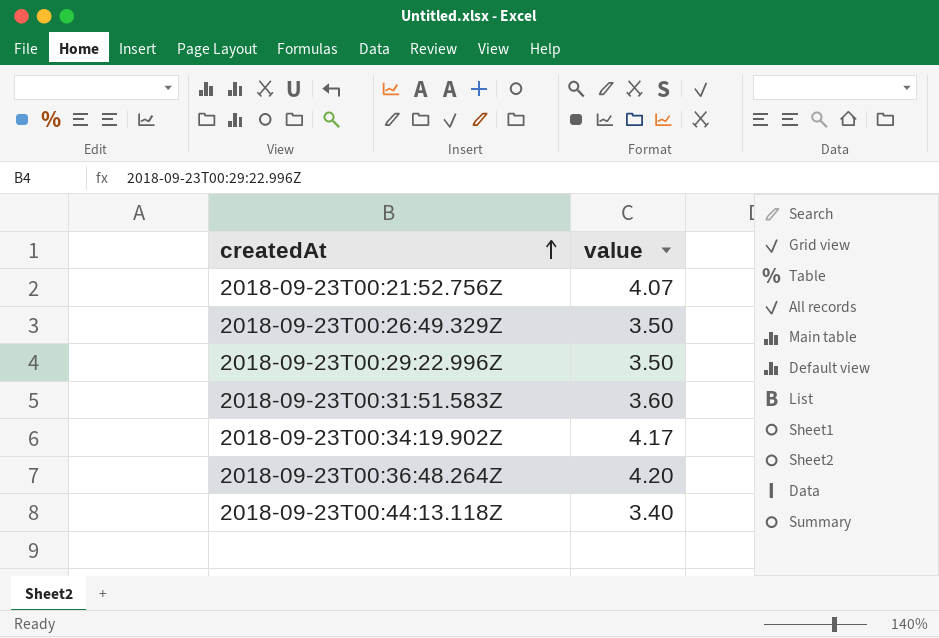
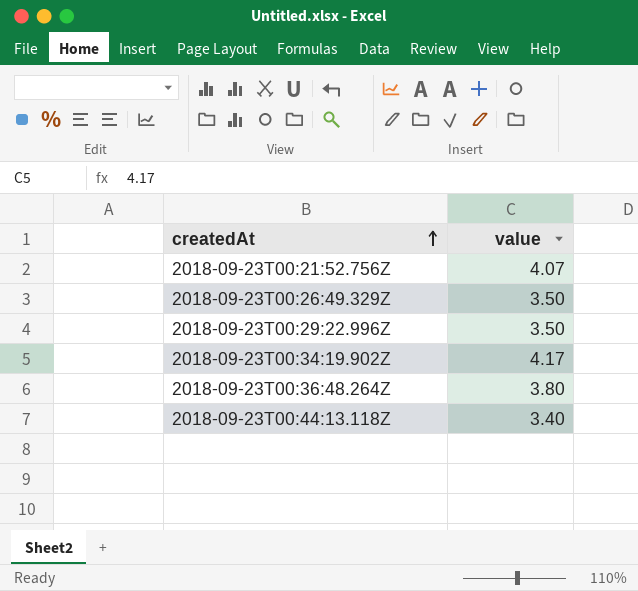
row 2018-09-23T00:31:51.583Z: 3.60 -> none
2018-09-23T00:36:48.264Z | value: 4.20 -> 3.80

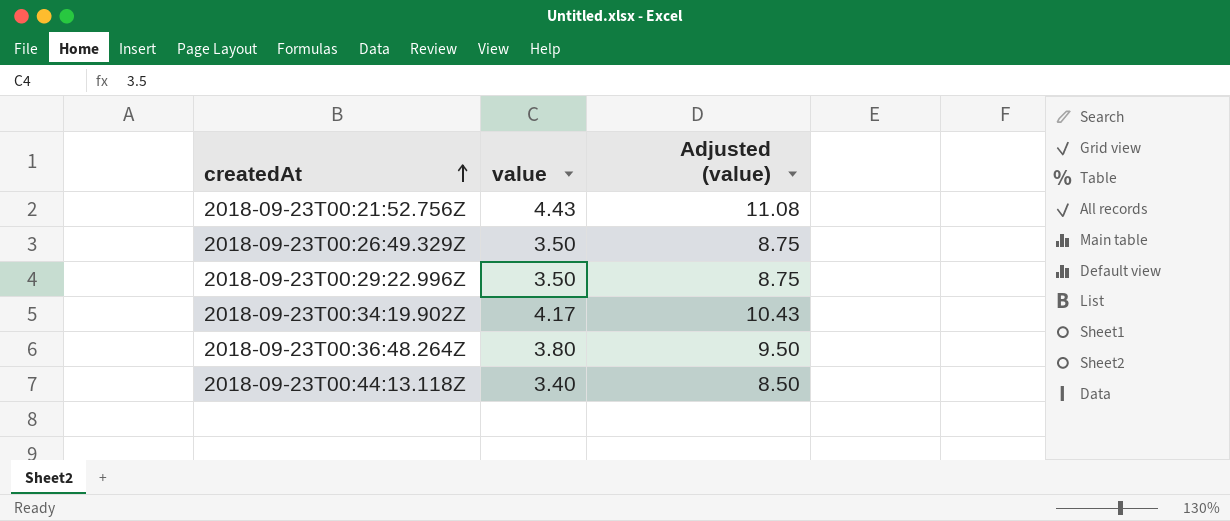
column Adjusted (value) | formula: none -> [value] * 2.5
2018-09-23T00:21:52.756Z | value: 4.07 -> 4.43

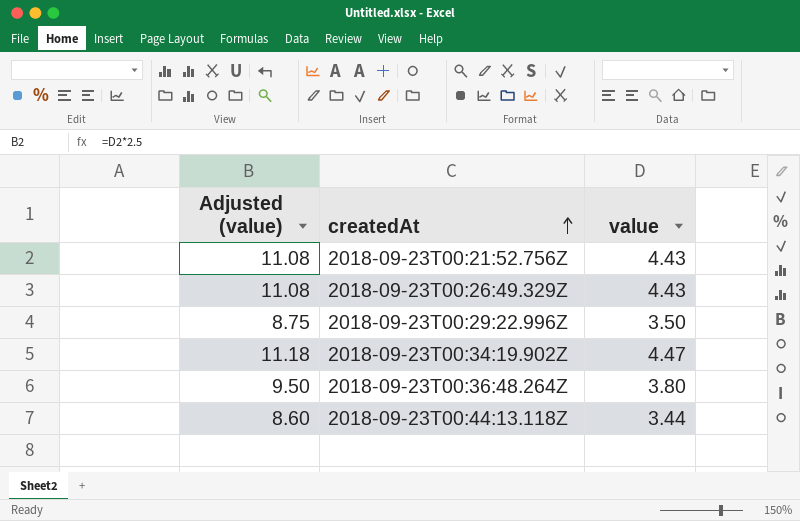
column Adjusted (value) | position: 3 -> 1
2018-09-23T00:26:49.329Z | Adjusted (value): 8.75 -> 11.08
2018-09-23T00:26:49.329Z | value: 3.50 -> 4.43
2018-09-23T00:34:19.902Z | Adjusted (value): 10.43 -> 11.18
2018-09-23T00:34:19.902Z | value: 4.17 -> 4.47
2018-09-23T00:44:13.118Z | Adjusted (value): 8.50 -> 8.60
2018-09-23T00:44:13.118Z | value: 3.40 -> 3.44

